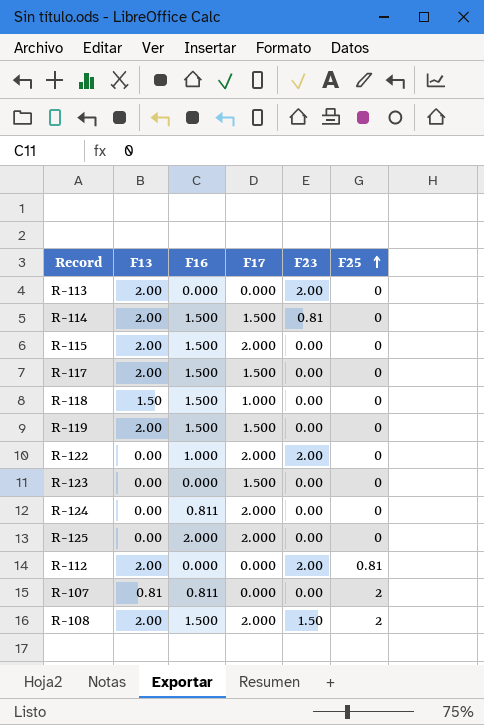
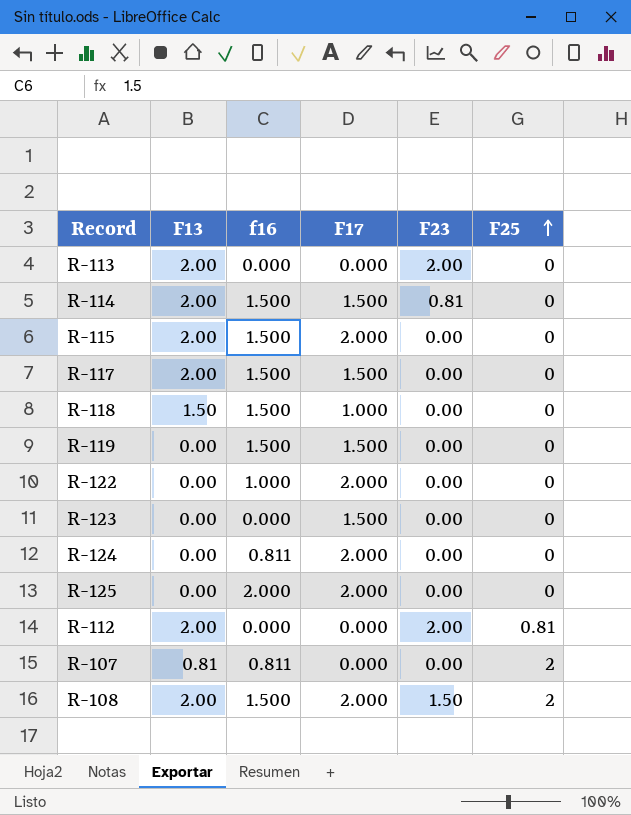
column name: F16 -> f16
R-119 | F13: 2.00 -> 0.00
R-122 | F23: 2.00 -> 0.00

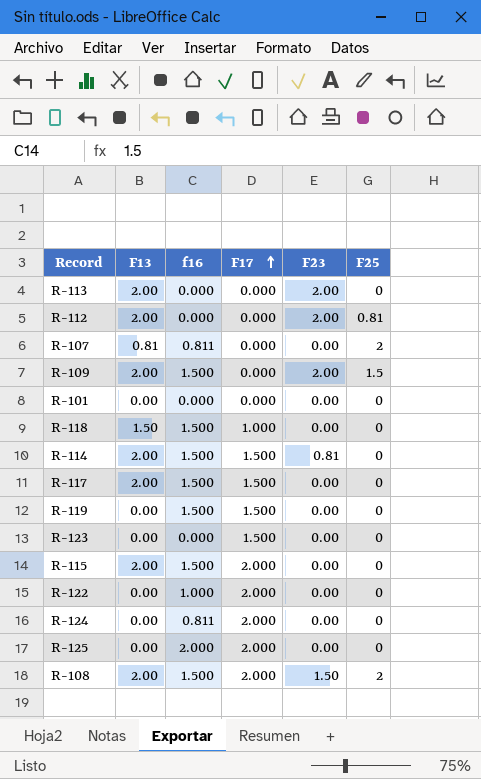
row order: F25 ascending -> F17 ascending
row R-109: none -> 2.00 | 1.500 | 0.000 | 2.00 | 1.5
row R-101: none -> 0.00 | 0.000 | 0.000 | 0.00 | 0

